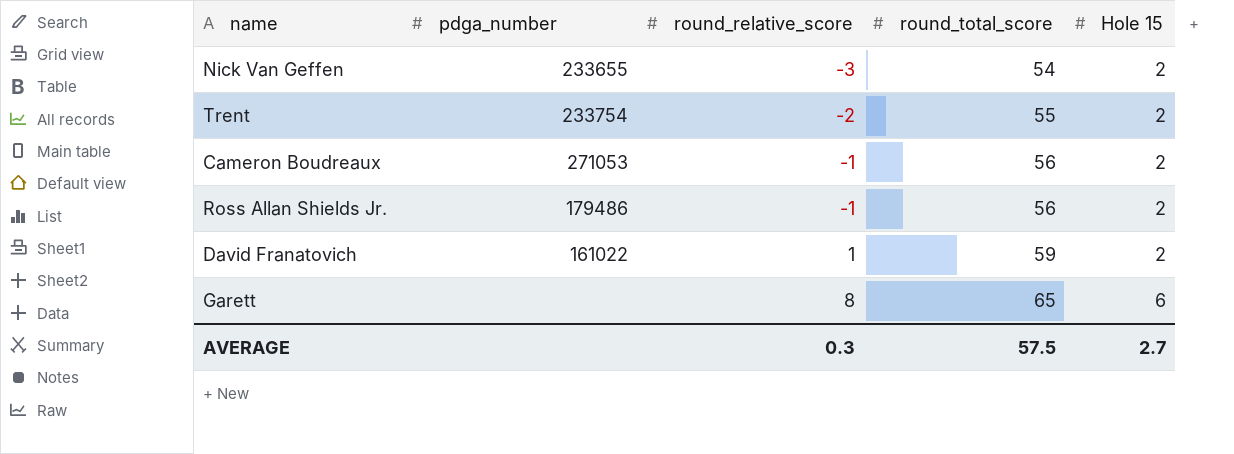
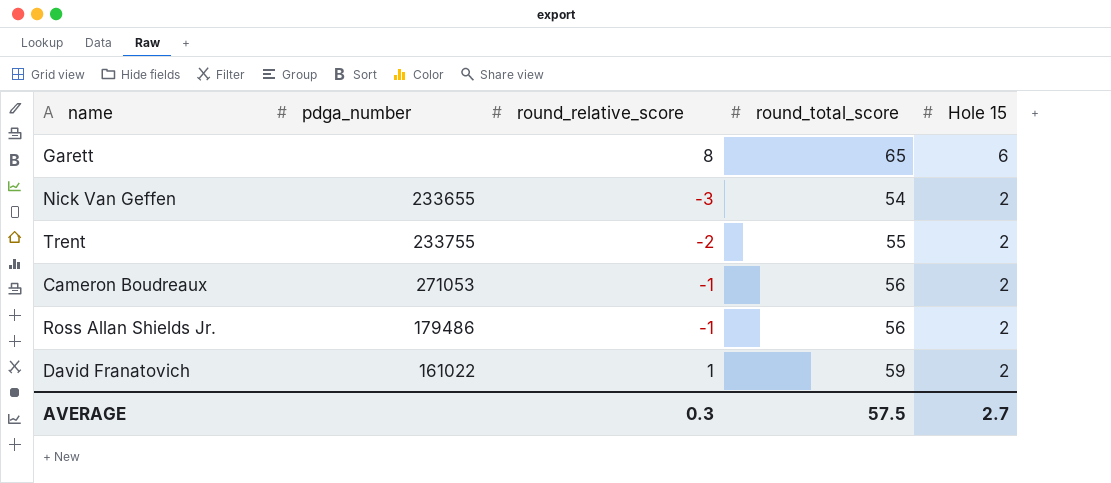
row order: round_relative_score ascending -> Hole 15 descending
Trent | pdga_number: 233754 -> 233755

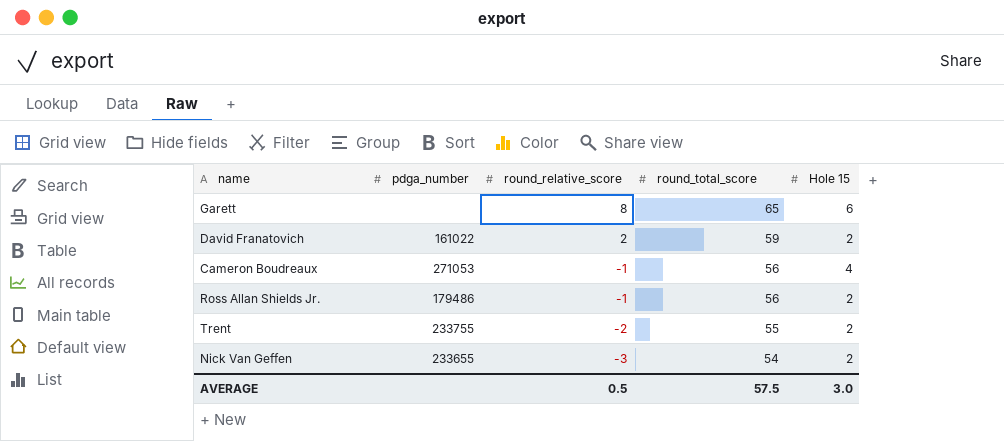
row order: Hole 15 descending -> round_relative_score descending
David Franatovich | round_relative_score: 1 -> 2
Cameron Boudreaux | Hole 15: 2 -> 4
AVERAGE | round_relative_score: 0.3 -> 0.5
AVERAGE | Hole 15: 2.7 -> 3.0

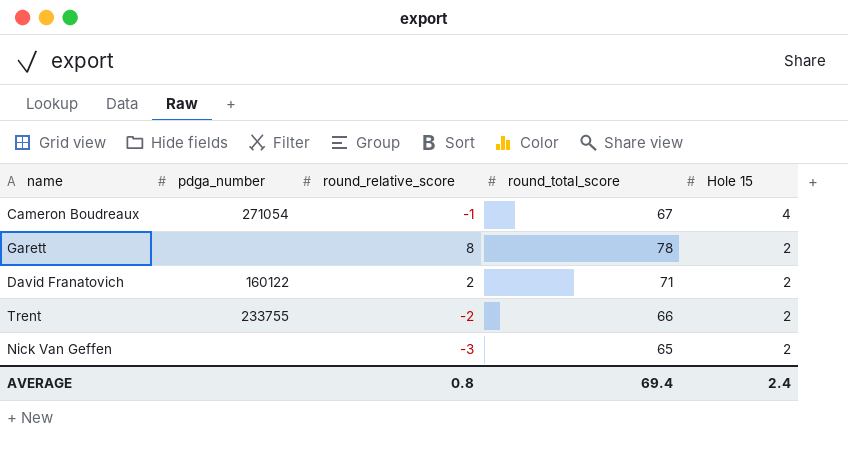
row order: round_relative_score descending -> Hole 15 descending
row Ross Allan Shields Jr.: 179486 | -1 | 56 | 2 -> none
Cameron Boudreaux | pdga_number: 271053 -> 271054
Cameron Boudreaux | round_total_score: 56 -> 67
Garett | round_total_score: 65 -> 78
Garett | Hole 15: 6 -> 2
David Franatovich | pdga_number: 161022 -> 160122
David Franatovich | round_total_score: 59 -> 71
Trent | round_total_score: 55 -> 66
Nick Van Geffen | pdga_number: 233655 -> none
Nick Van Geffen | round_total_score: 54 -> 65
AVERAGE | round_relative_score: 0.5 -> 0.8
AVERAGE | round_total_score: 57.5 -> 69.4
AVERAGE | Hole 15: 3.0 -> 2.4

